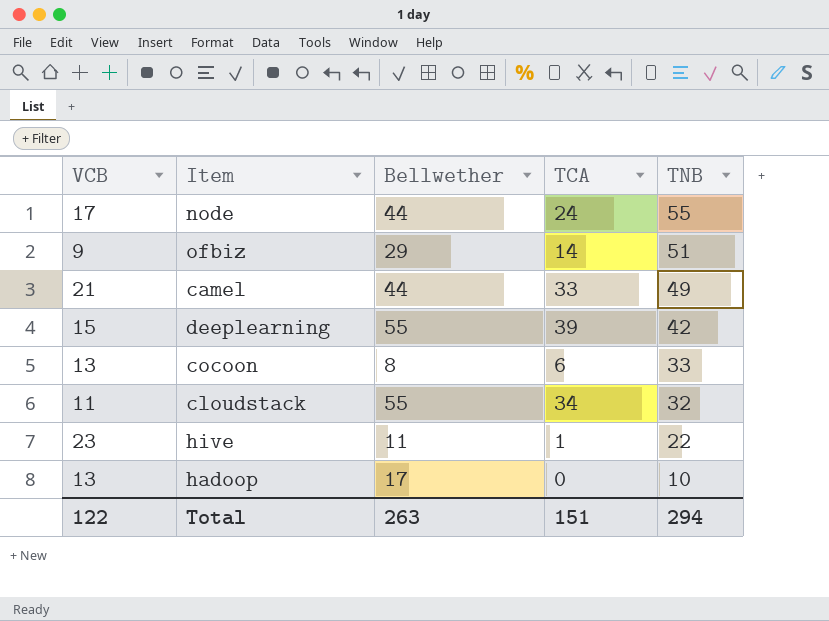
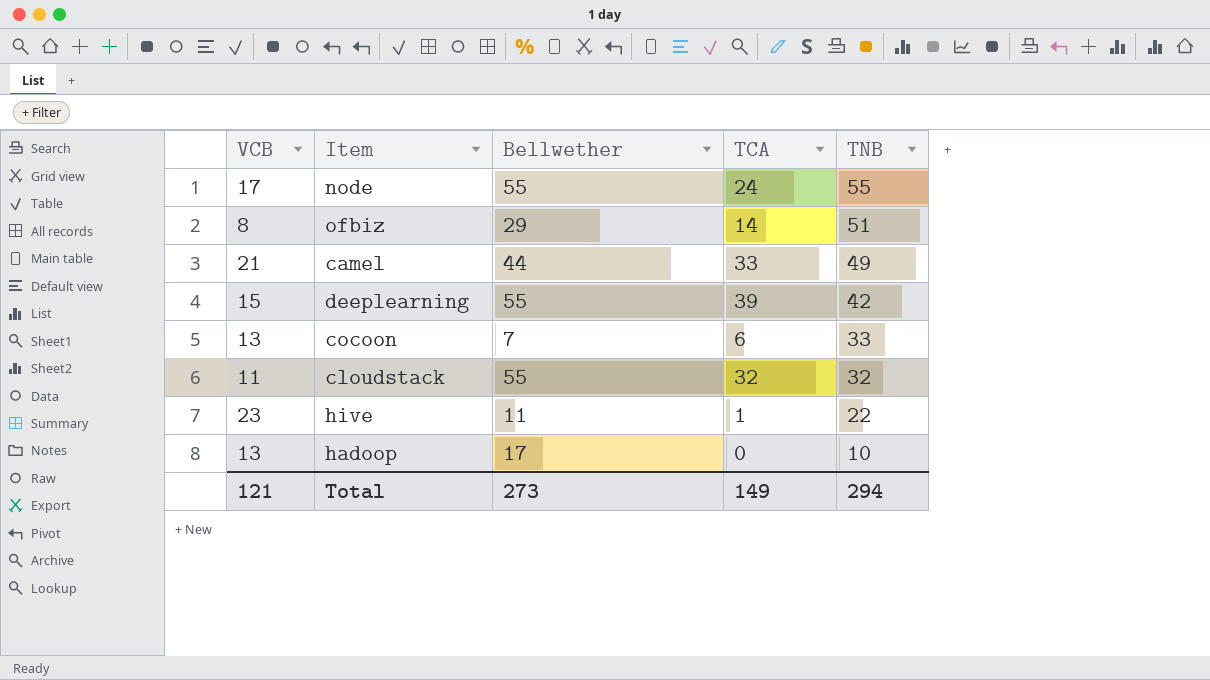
node | Bellwether: 44 -> 55
ofbiz | VCB: 9 -> 8
cocoon | Bellwether: 8 -> 7
cloudstack | TCA: 34 -> 32
Total | VCB: 122 -> 121
Total | Bellwether: 263 -> 273
Total | TCA: 151 -> 149

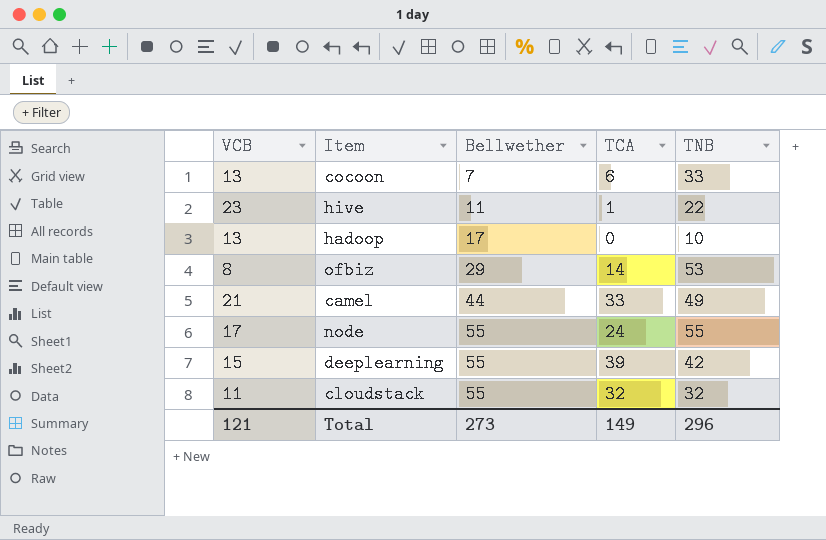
row order: TNB descending -> Bellwether ascending
ofbiz | TNB: 51 -> 53
Total | TNB: 294 -> 296

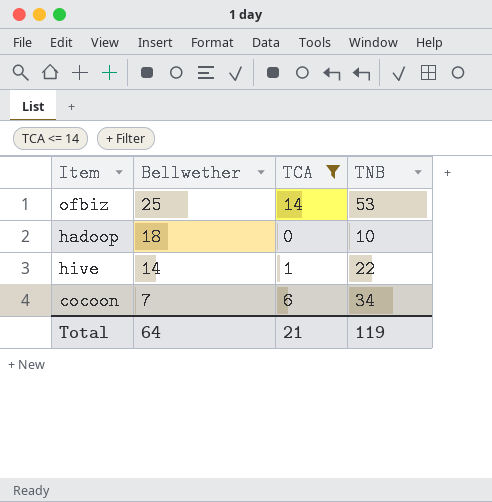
filter: none -> TCA <= 14
row order: Bellwether ascending -> Bellwether descending
column VCB | position: 1 -> none
ofbiz | Bellwether: 29 -> 25
hadoop | Bellwether: 17 -> 18
hive | Bellwether: 11 -> 14
cocoon | TNB: 33 -> 34
Total | Bellwether: 273 -> 64
Total | TCA: 149 -> 21
Total | TNB: 296 -> 119

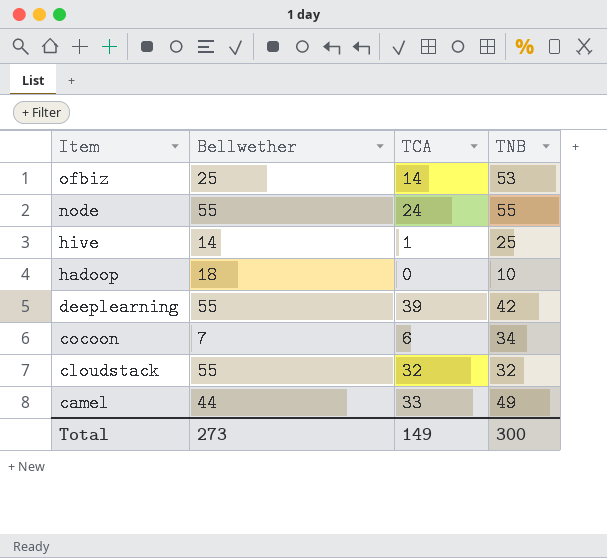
filter: TCA <= 14 -> none
row order: Bellwether descending -> Item descending
hive | TNB: 22 -> 25
Total | Bellwether: 64 -> 273
Total | TCA: 21 -> 149
Total | TNB: 119 -> 300

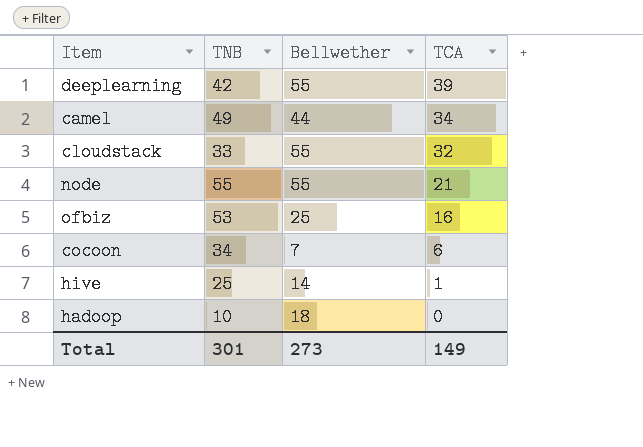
row order: Item descending -> TCA descending
column TNB | position: 4 -> 2
camel | TCA: 33 -> 34
cloudstack | TNB: 32 -> 33
node | TCA: 24 -> 21
ofbiz | TCA: 14 -> 16
Total | TNB: 300 -> 301

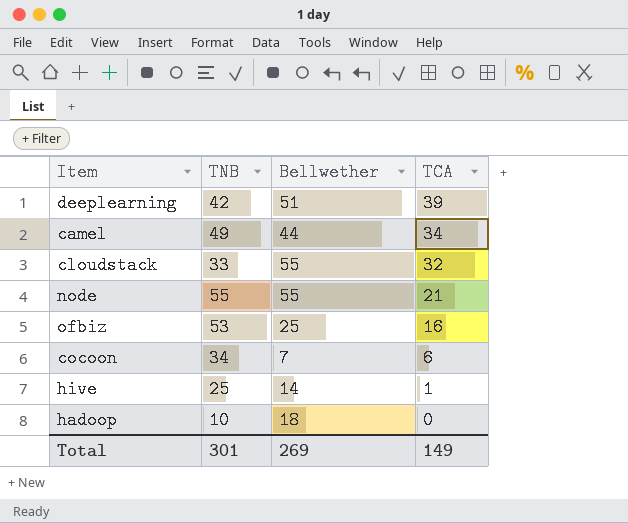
deeplearning | Bellwether: 55 -> 51
Total | Bellwether: 273 -> 269

